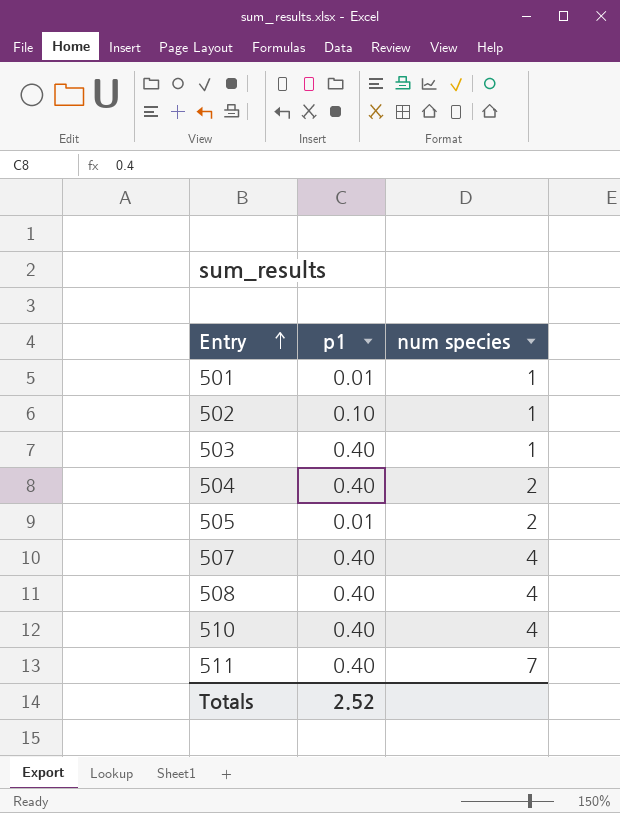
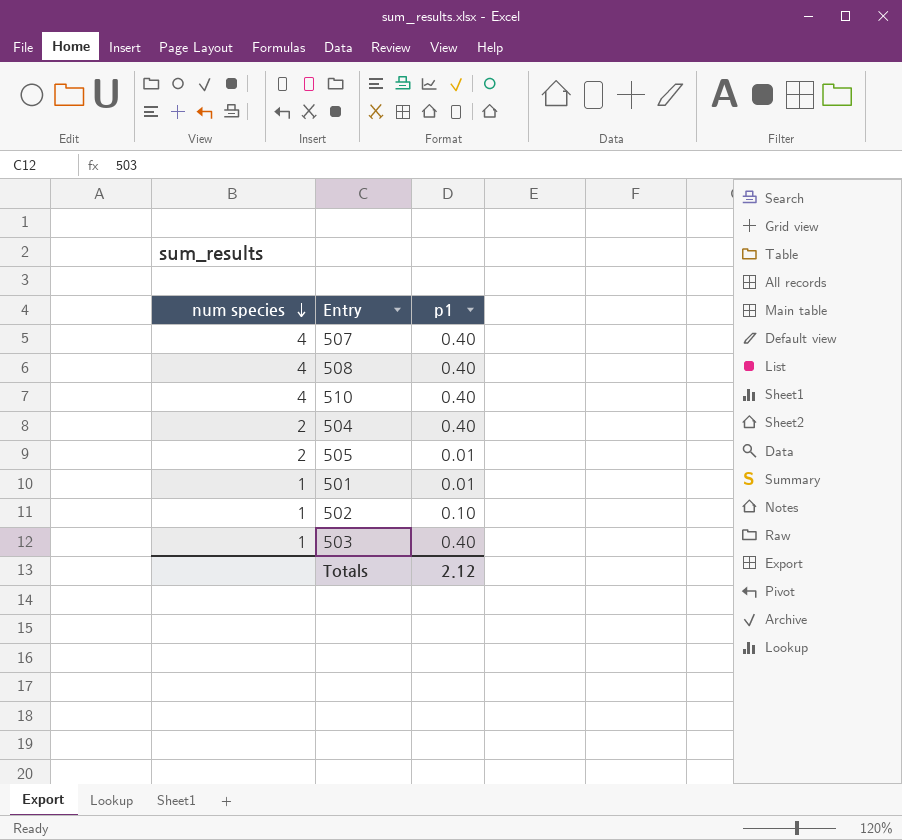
row order: Entry ascending -> num species descending
column num species | position: 3 -> 1
row 511: 0.40 | 7 -> none
Totals | p1: 2.52 -> 2.12

